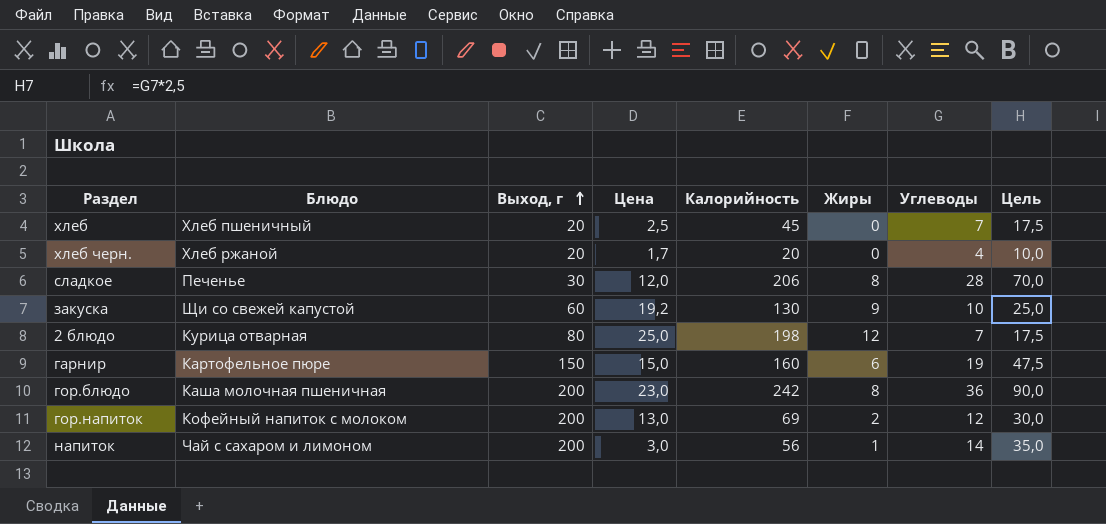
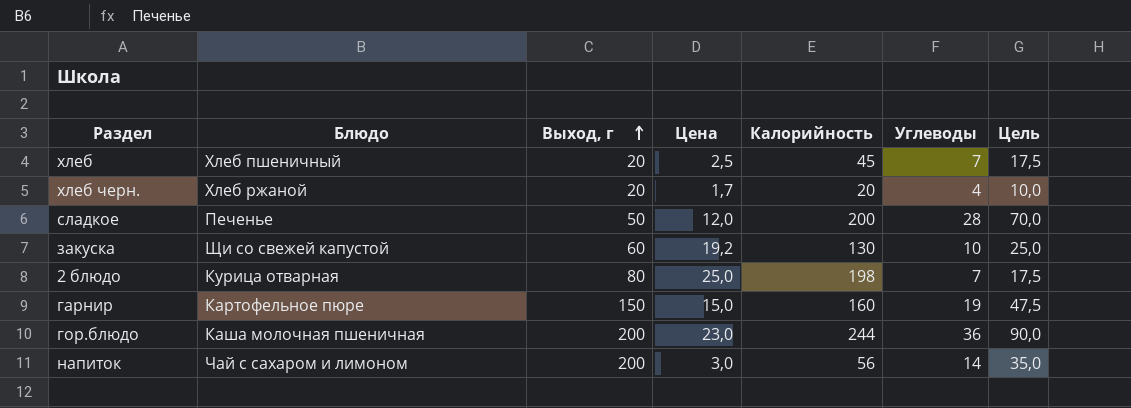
column Жиры | position: 6 -> none
row гор.напиток: Кофейный напиток с молоком | 200 | 13,0 | 69 | 2 | 12 | 30,0 -> none
сладкое | Выход, г: 30 -> 50
сладкое | Калорийность: 206 -> 200
гор.блюдо | Калорийность: 242 -> 244

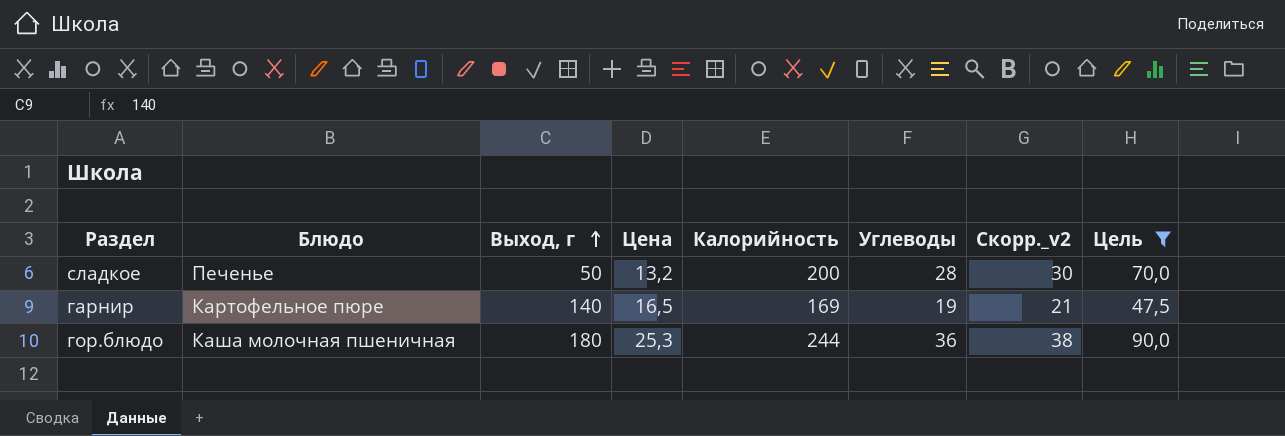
filter: none -> Цель >= 47,5
column Скорр._v2 | formula: none -> [Углеводы] + 2
сладкое | Цена: 12,0 -> 13,2
гарнир | Выход, г: 150 -> 140
гарнир | Цена: 15,0 -> 16,5
гарнир | Калорийность: 160 -> 169
гор.блюдо | Выход, г: 200 -> 180
гор.блюдо | Цена: 23,0 -> 25,3

